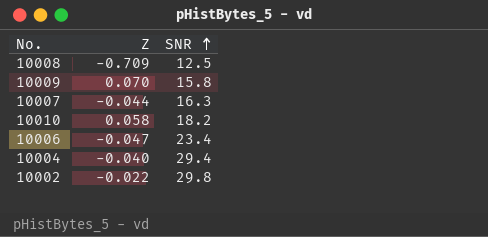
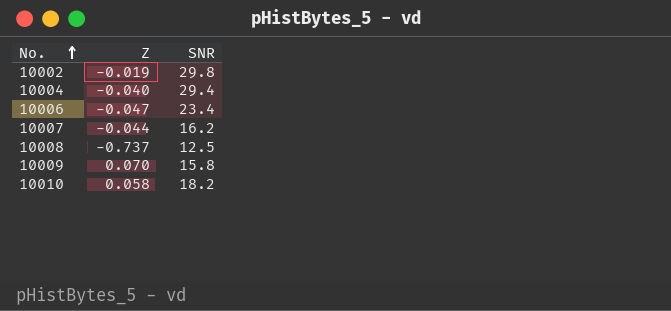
row order: SNR ascending -> No. ascending
10002 | Z: -0.022 -> -0.019
10007 | SNR: 16.3 -> 16.2
10008 | Z: -0.709 -> -0.737

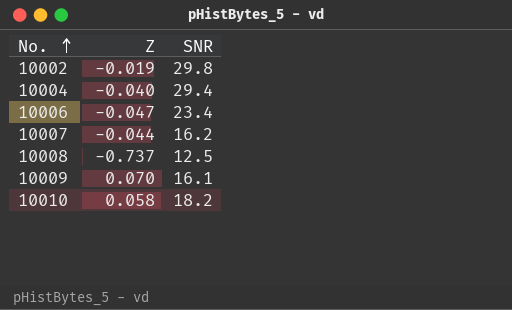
10009 | SNR: 15.8 -> 16.1

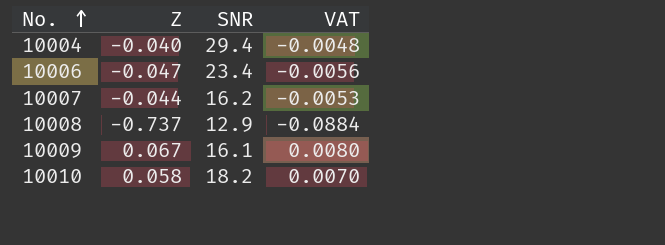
column VAT | formula: none -> [Z] * 0.12
row 10002: -0.019 | 29.8 -> none
10008 | SNR: 12.5 -> 12.9
10009 | Z: 0.070 -> 0.067

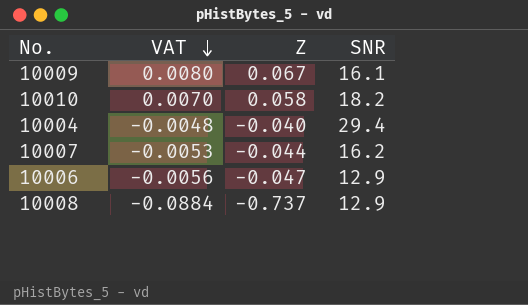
row order: No. ascending -> VAT descending
column VAT | position: 4 -> 2
10006 | SNR: 23.4 -> 12.9

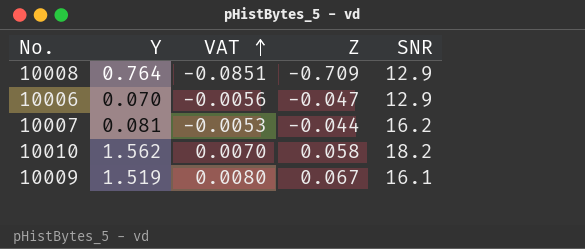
row order: VAT descending -> VAT ascending
column Y | position: none -> 2
row 10004: -0.0048 | -0.040 | 29.4 -> none
10008 | VAT: -0.0884 -> -0.0851
10008 | Z: -0.737 -> -0.709

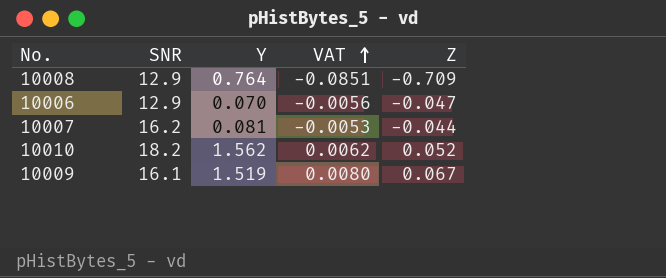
column SNR | position: 5 -> 2
10010 | VAT: 0.0070 -> 0.0062
10010 | Z: 0.058 -> 0.052

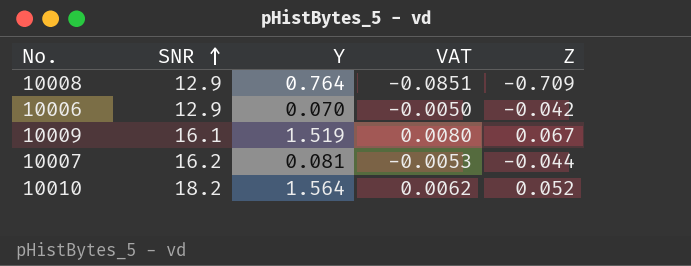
row order: VAT ascending -> SNR ascending
10006 | VAT: -0.0056 -> -0.0050
10006 | Z: -0.047 -> -0.042
10010 | Y: 1.562 -> 1.564

